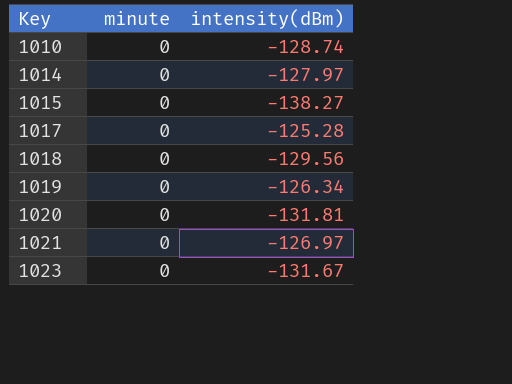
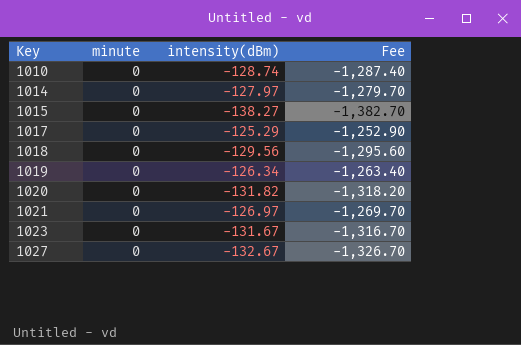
column Fee | formula: none -> [intensity(dBm)] * 10
1017 | intensity(dBm): -125.28 -> -125.29
1020 | intensity(dBm): -131.81 -> -131.82
row 1027: none -> 0 | -132.67 | -1,326.70

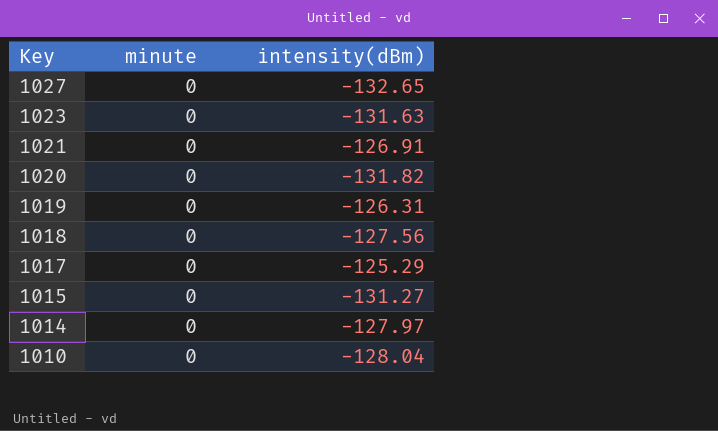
row order: Key ascending -> Key descending
column Fee | formula: [intensity(dBm)] * 10 -> none
1027 | intensity(dBm): -132.67 -> -132.65
1023 | intensity(dBm): -131.67 -> -131.63
1021 | intensity(dBm): -126.97 -> -126.91
1019 | intensity(dBm): -126.34 -> -126.31
1018 | intensity(dBm): -129.56 -> -127.56
1015 | intensity(dBm): -138.27 -> -131.27
1010 | intensity(dBm): -128.74 -> -128.04

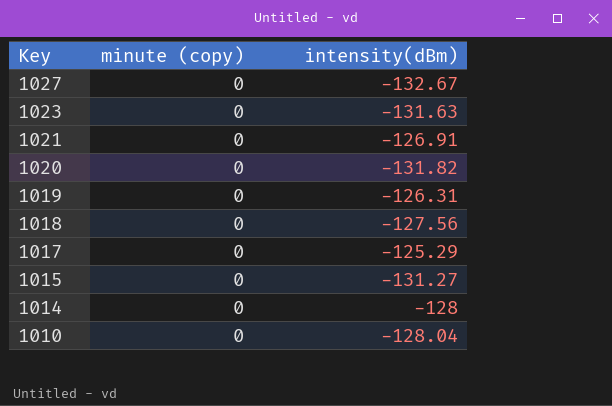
column name: minute -> minute (copy)
1027 | intensity(dBm): -132.65 -> -132.67
1014 | intensity(dBm): -127.97 -> -128

